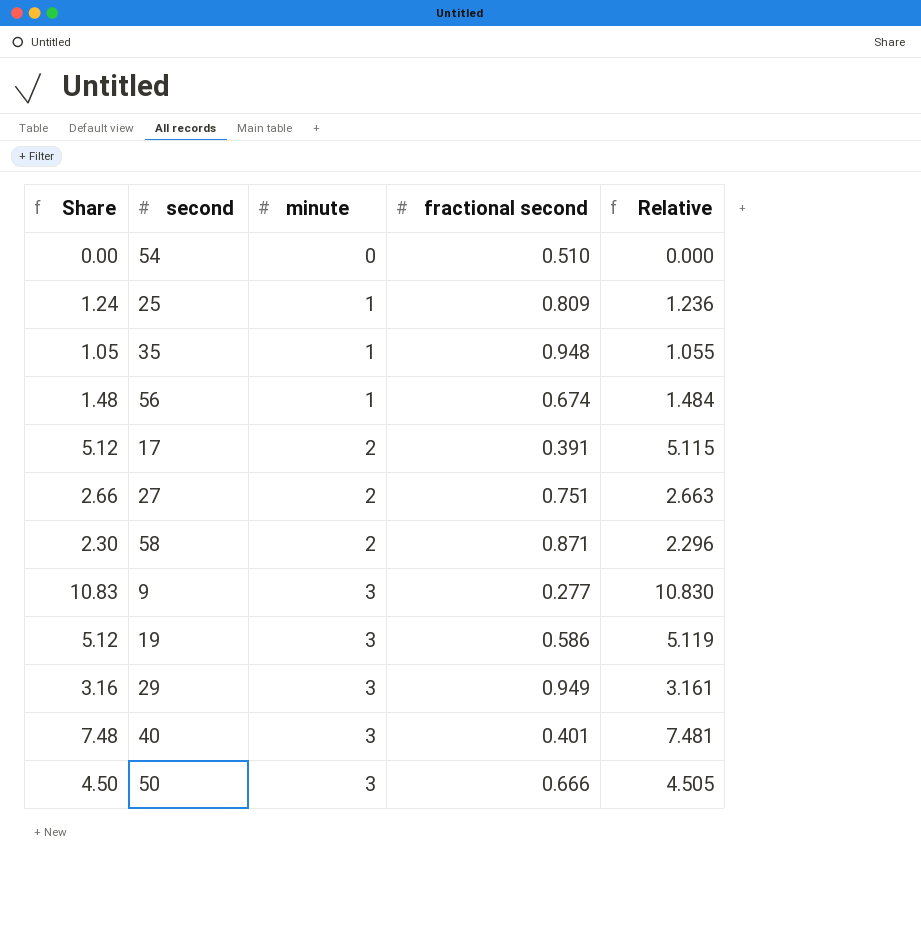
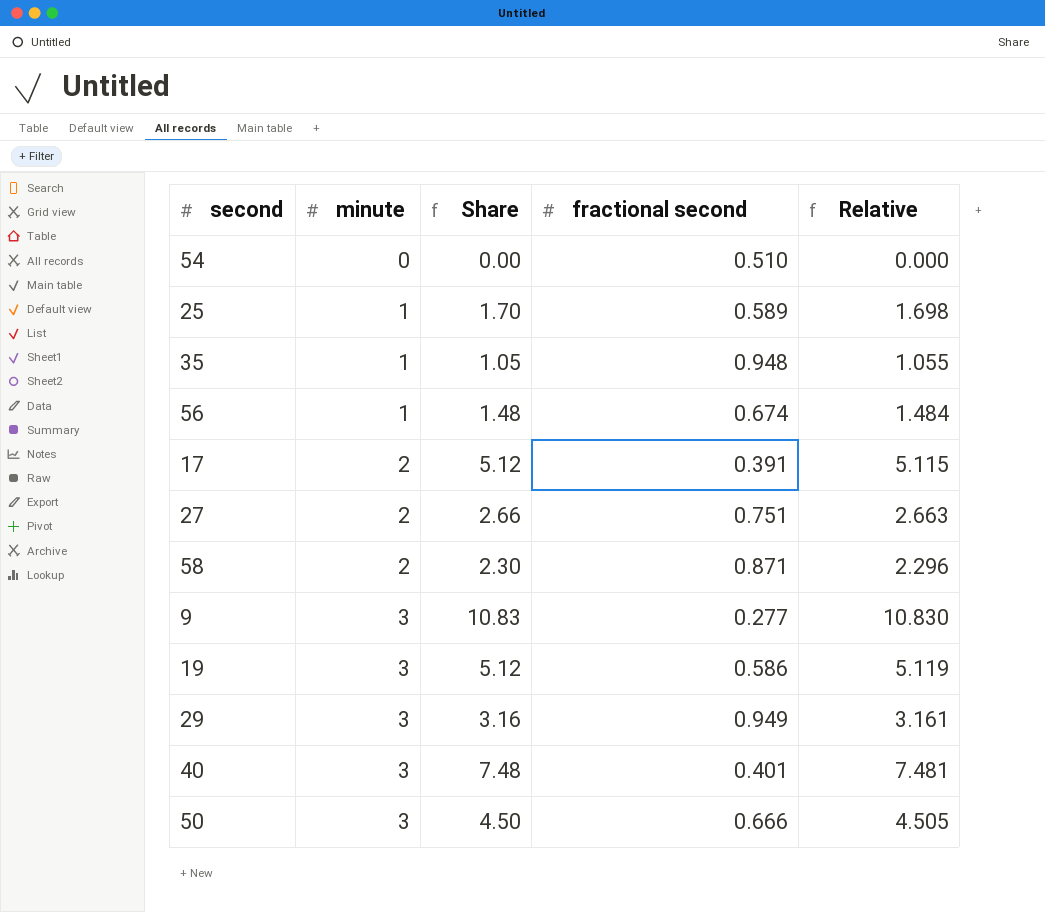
column Share | position: 1 -> 3
25 | Share: 1.24 -> 1.70
25 | fractional second: 0.809 -> 0.589
25 | Relative: 1.236 -> 1.698

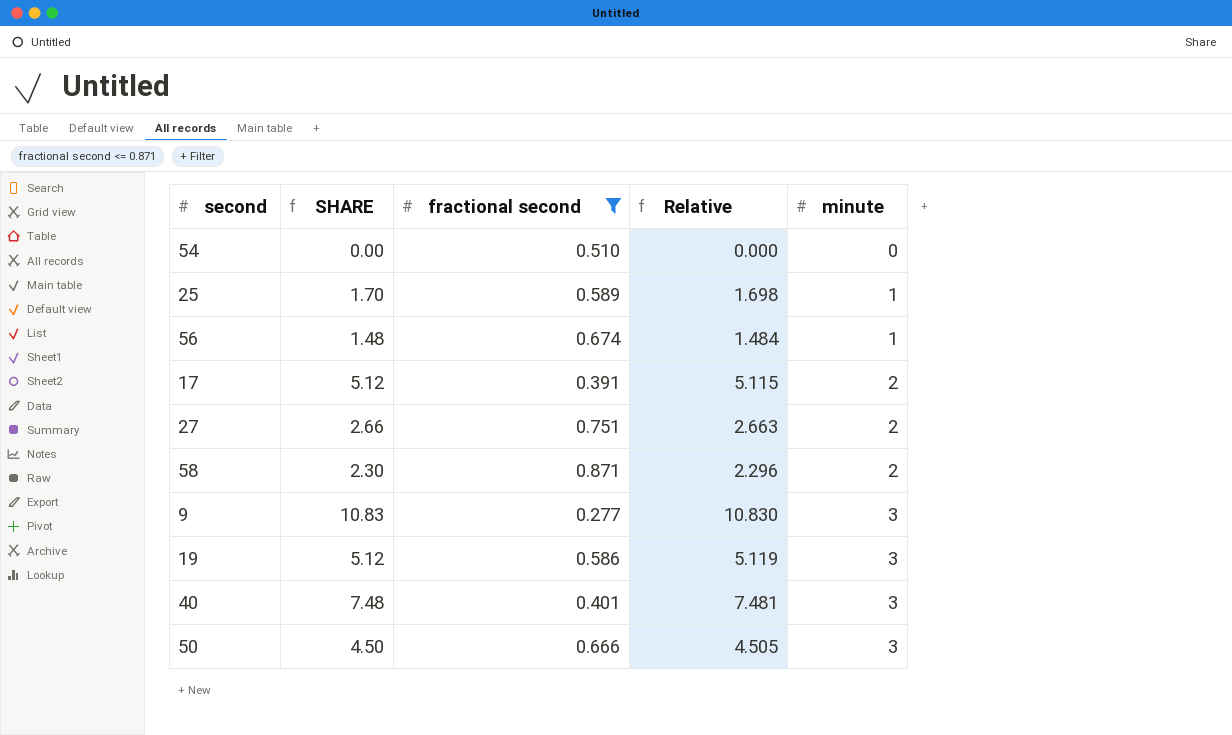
filter: none -> fractional second <= 0.871
column name: Share -> SHARE
column minute | position: 2 -> 5

